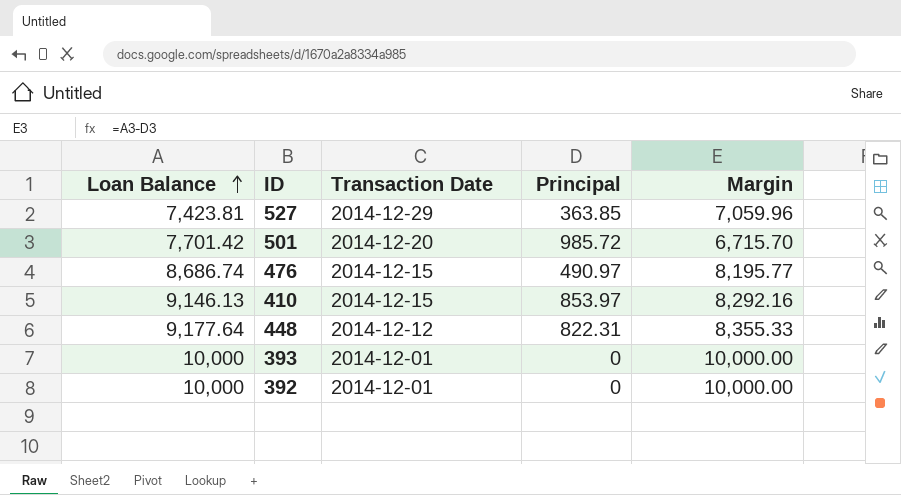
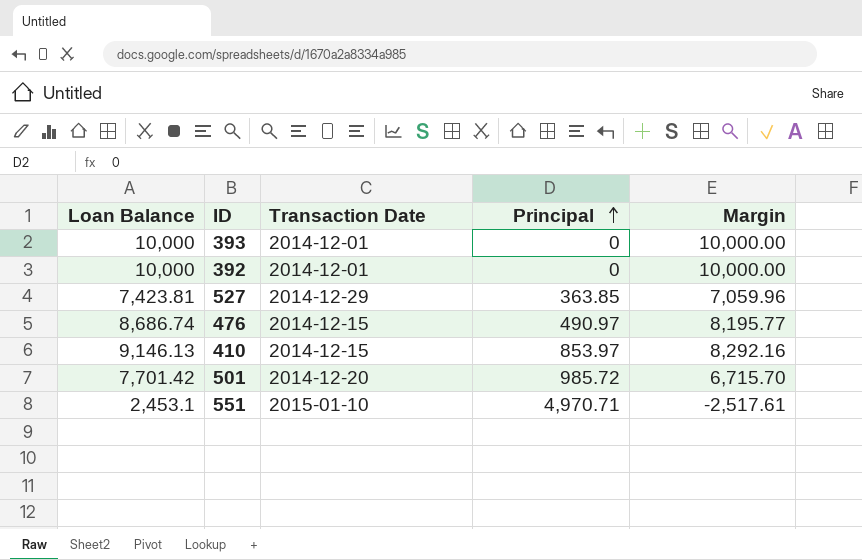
row order: Loan Balance ascending -> Principal ascending
row 448: 9,177.64 | 2014-12-12 | 822.31 | 8,355.33 -> none
row 551: none -> 2,453.1 | 2015-01-10 | 4,970.71 | -2,517.61

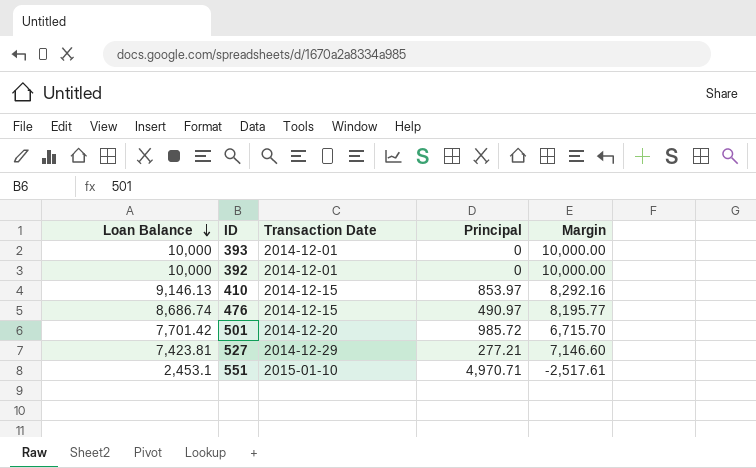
row order: Principal ascending -> Loan Balance descending
527 | Principal: 363.85 -> 277.21
527 | Margin: 7,059.96 -> 7,146.60

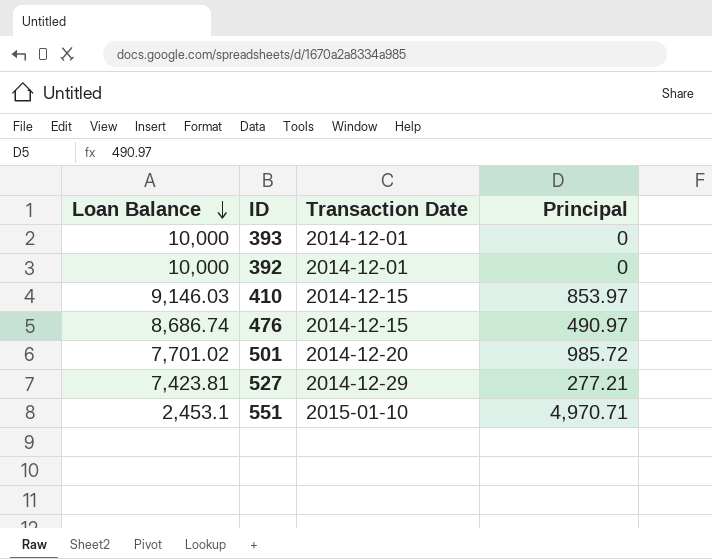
column Margin | formula: [Loan Balance] - [Principal] -> none
410 | Loan Balance: 9,146.13 -> 9,146.03
501 | Loan Balance: 7,701.42 -> 7,701.02

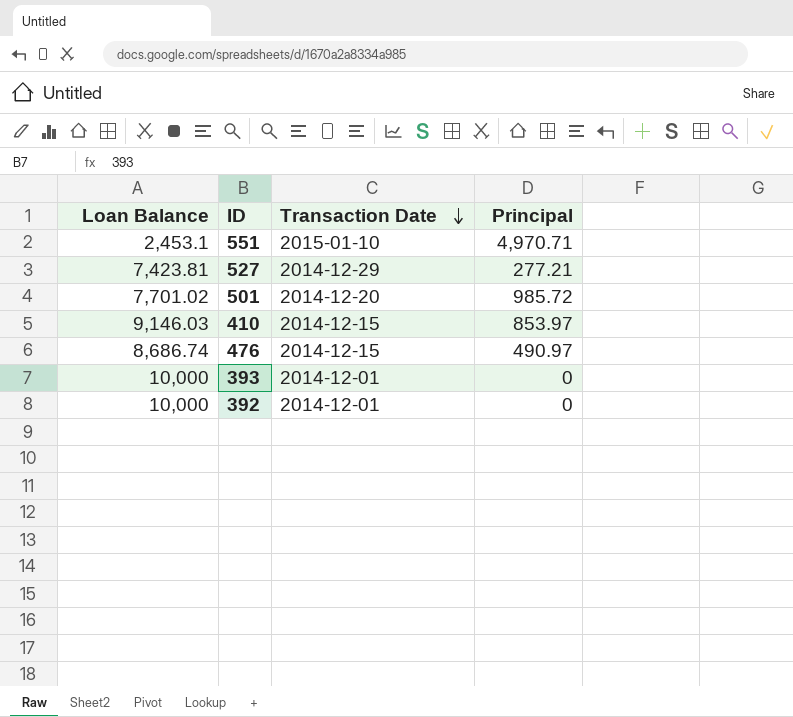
row order: Loan Balance descending -> Transaction Date descending

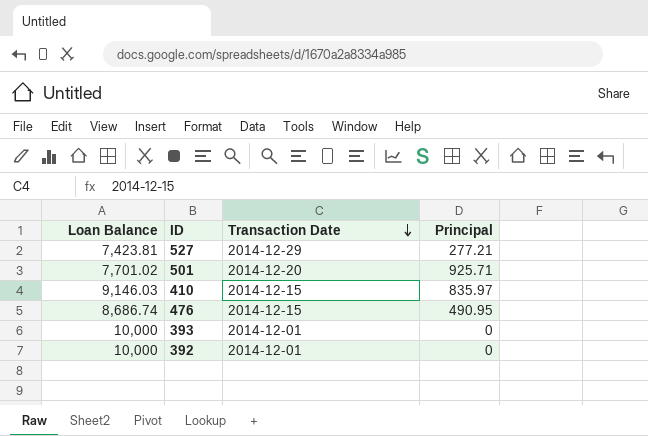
row 551: 2,453.1 | 2015-01-10 | 4,970.71 -> none
501 | Principal: 985.72 -> 925.71
410 | Principal: 853.97 -> 835.97
476 | Principal: 490.97 -> 490.95

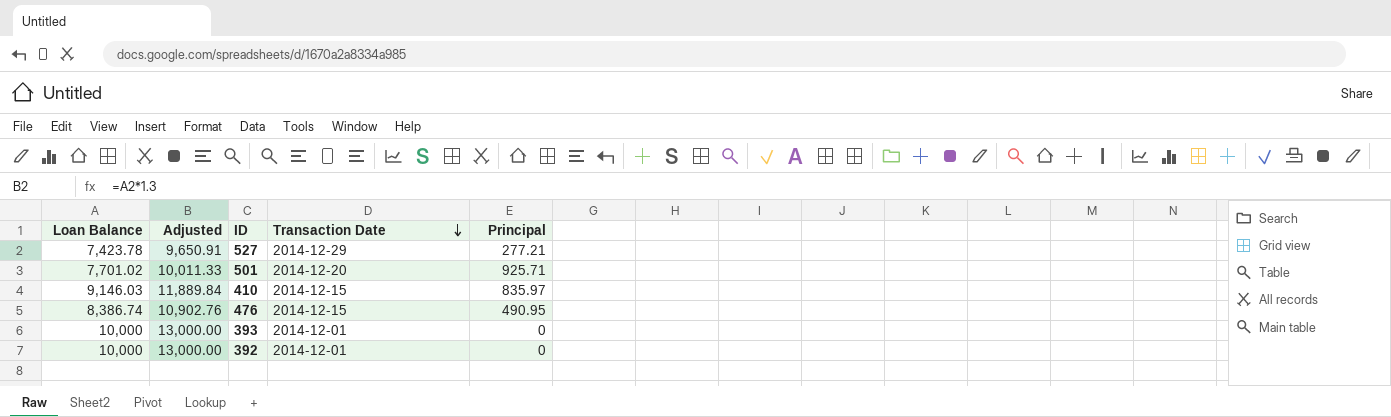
column Adjusted | formula: none -> [Loan Balance] * 1.3
527 | Loan Balance: 7,423.81 -> 7,423.78
476 | Loan Balance: 8,686.74 -> 8,386.74

